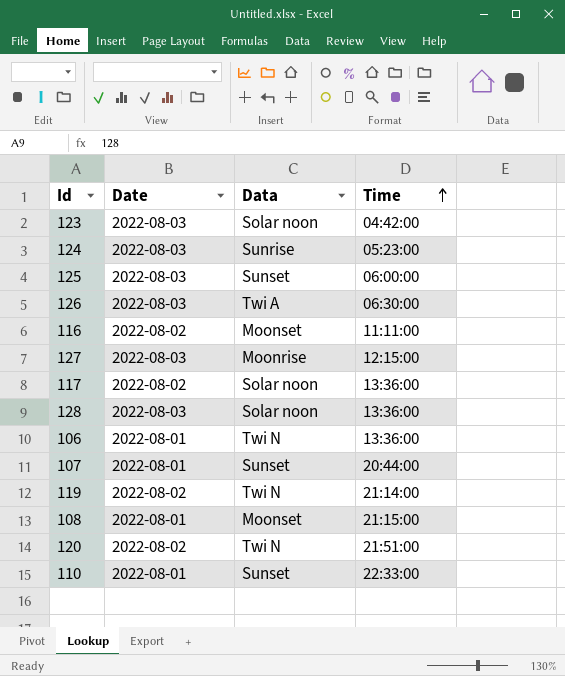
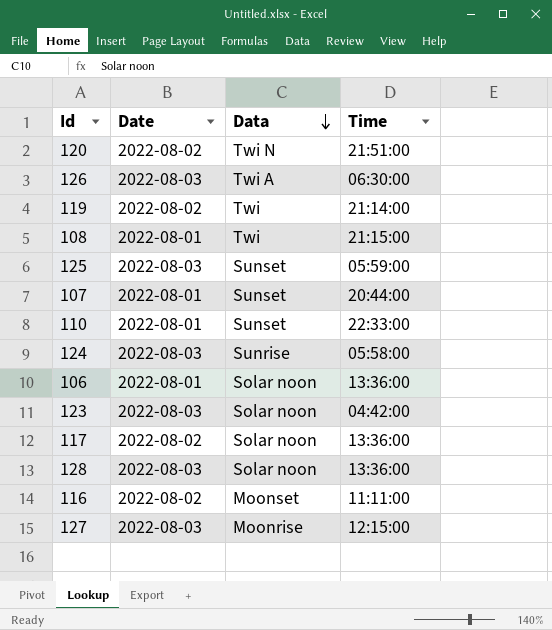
row order: Time ascending -> Data descending
119 | Data: Twi N -> Twi
108 | Data: Moonset -> Twi
125 | Time: 06:00:00 -> 05:59:00
124 | Time: 05:23:00 -> 05:58:00
106 | Data: Twi N -> Solar noon

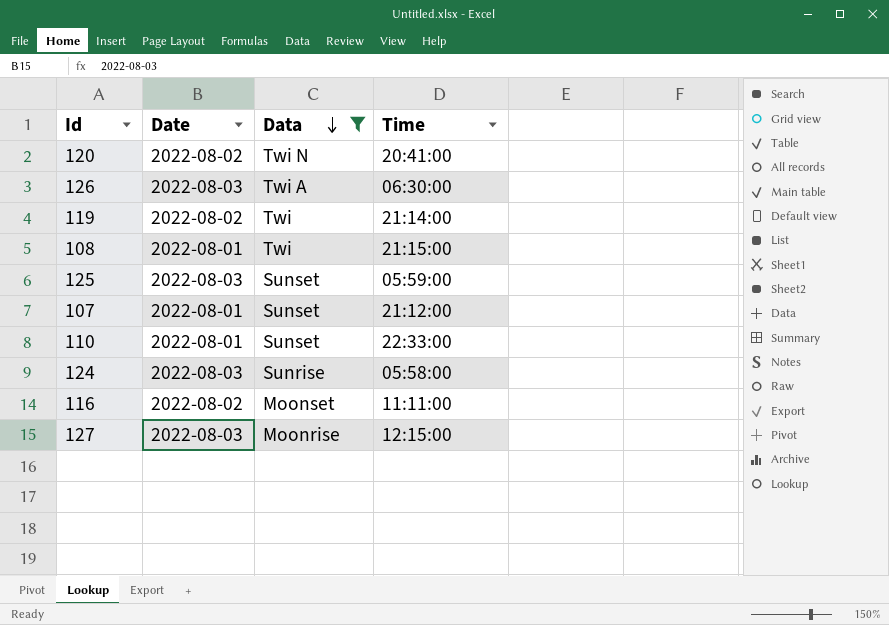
filter: none -> Data != Solar noon
120 | Time: 21:51:00 -> 20:41:00
107 | Time: 20:44:00 -> 21:12:00

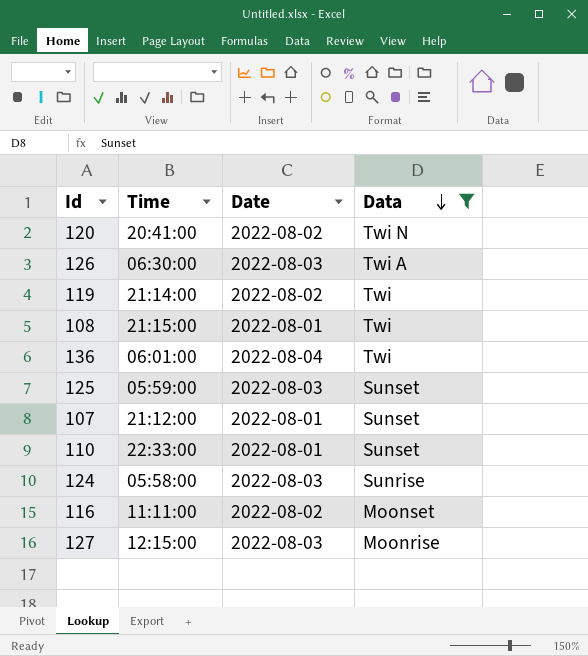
column Time | position: 4 -> 2
row 136: none -> 06:01:00 | 2022-08-04 | Twi

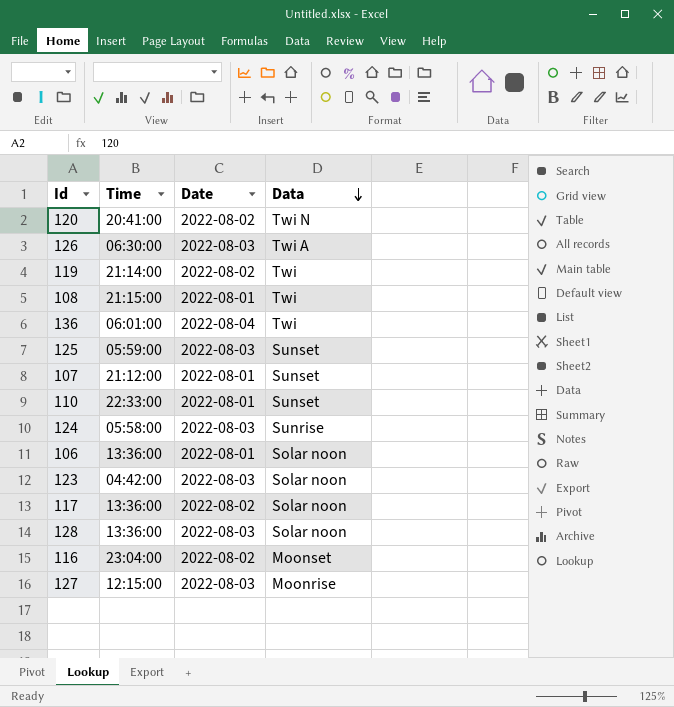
filter: Data != Solar noon -> none
116 | Time: 11:11:00 -> 23:04:00

